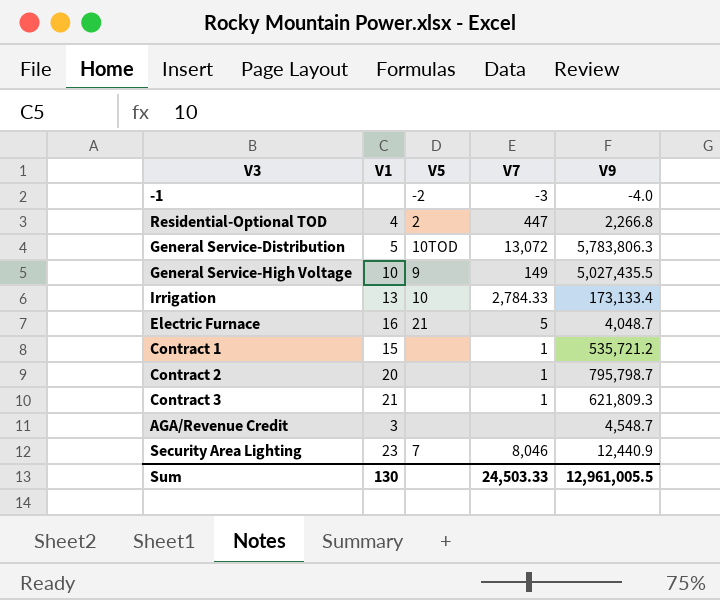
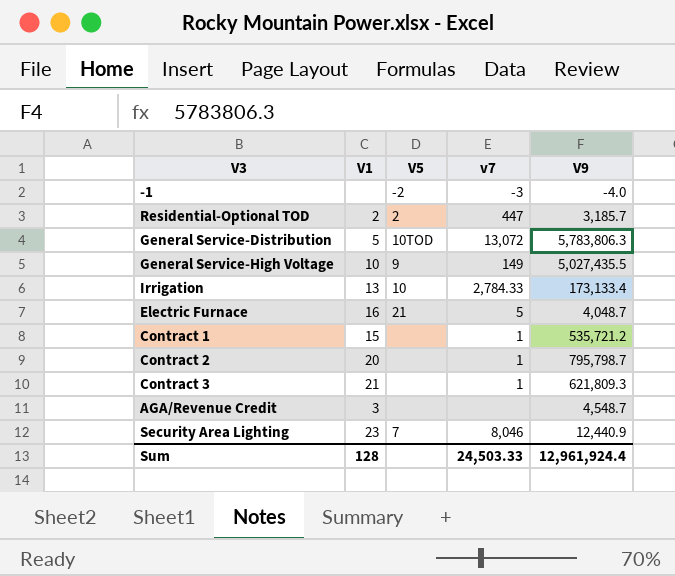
column name: V7 -> v7
Residential-Optional TOD | V1: 4 -> 2
Residential-Optional TOD | V9: 2,266.8 -> 3,185.7
Sum | V1: 130 -> 128
Sum | V9: 12,961,005.5 -> 12,961,924.4

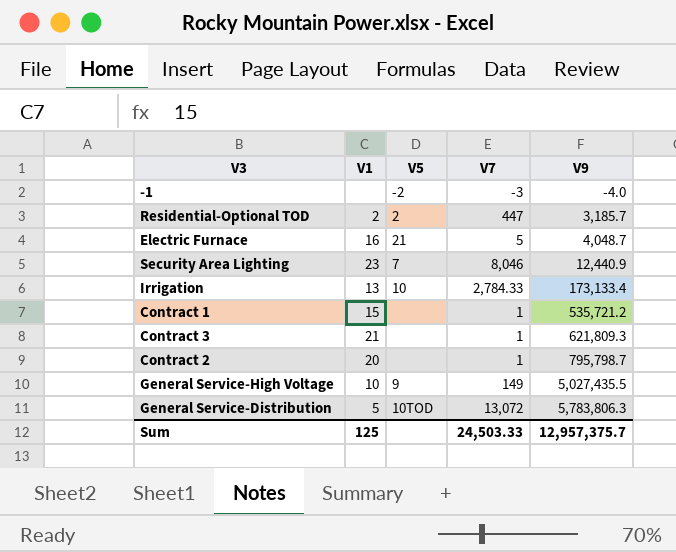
row order: none -> V9 ascending
column name: v7 -> V7
row AGA/Revenue Credit: 3 | none | none | 4,548.7 -> none
Sum | V1: 128 -> 125
Sum | V9: 12,961,924.4 -> 12,957,375.7

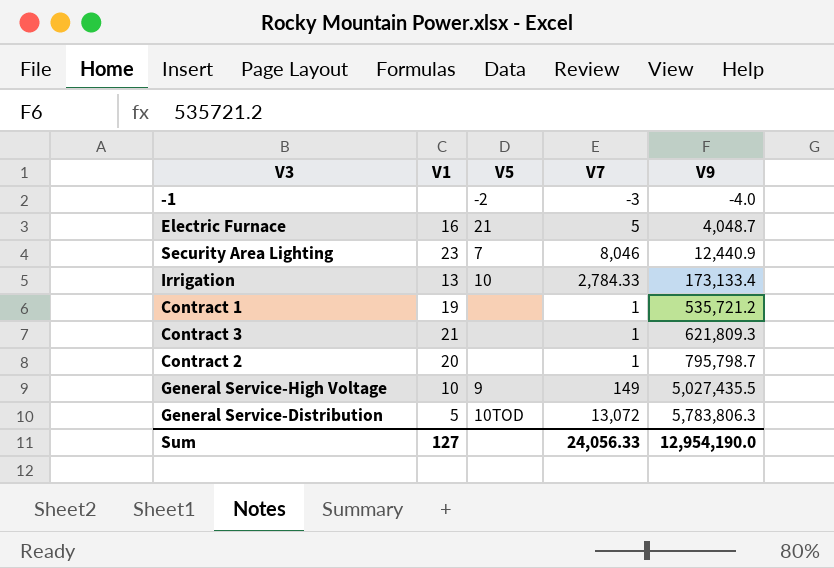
row Residential-Optional TOD: 2 | 2 | 447 | 3,185.7 -> none
Contract 1 | V1: 15 -> 19
Sum | V1: 125 -> 127
Sum | V7: 24,503.33 -> 24,056.33
Sum | V9: 12,957,375.7 -> 12,954,190.0

